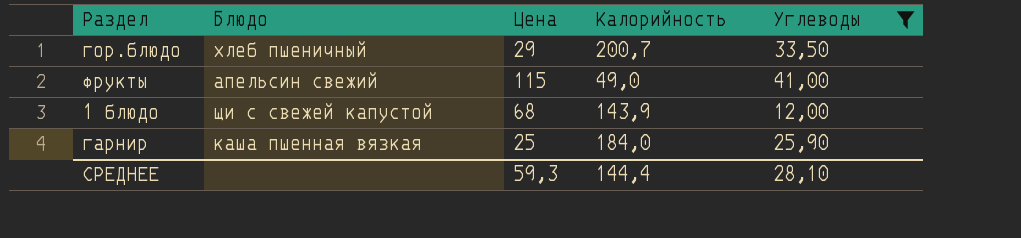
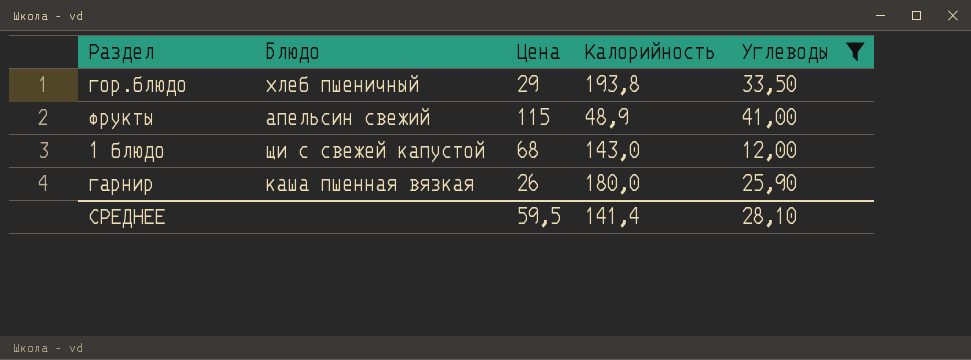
гор.блюдо | Калорийность: 200,7 -> 193,8
фрукты | Калорийность: 49,0 -> 48,9
1 блюдо | Калорийность: 143,9 -> 143,0
гарнир | Цена: 25 -> 26
гарнир | Калорийность: 184,0 -> 180,0
СРЕДНЕЕ | Цена: 59,3 -> 59,5
СРЕДНЕЕ | Калорийность: 144,4 -> 141,4

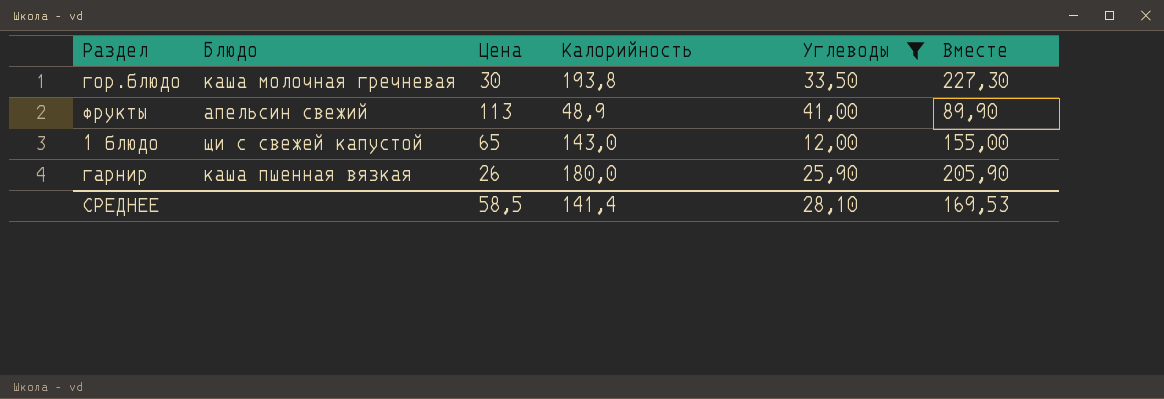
column Вместе | formula: none -> [Калорийность] + [Углеводы]
гор.блюдо | Блюдо: хлеб пшеничный -> каша молочная гречневая
гор.блюдо | Цена: 29 -> 30
фрукты | Цена: 115 -> 113
1 блюдо | Цена: 68 -> 65
СРЕДНЕЕ | Цена: 59,5 -> 58,5

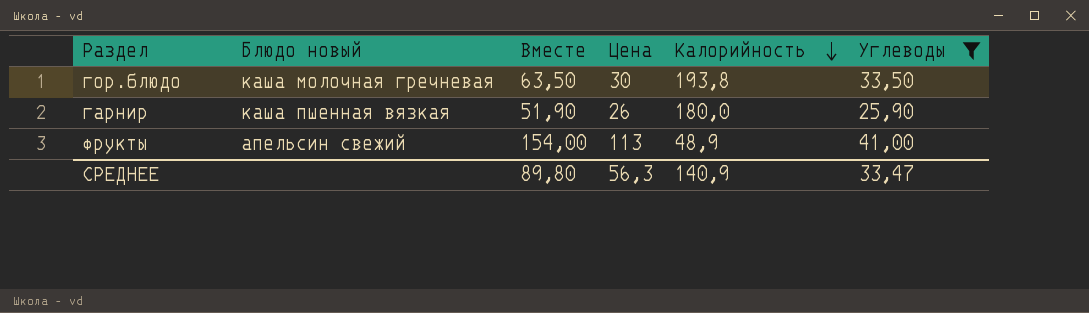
row order: none -> Калорийность descending
column name: Блюдо -> Блюдо новый
column Вместе | formula: [Калорийность] + [Углеводы] -> [Цена] + [Углеводы]
column Вместе | position: 6 -> 3
row 1 блюдо: щи с свежей капустой | 65 | 143,0 | 12,00 | 155,00 -> none
СРЕДНЕЕ | Вместе: 169,53 -> 89,80
СРЕДНЕЕ | Цена: 58,5 -> 56,3
СРЕДНЕЕ | Калорийность: 141,4 -> 140,9
СРЕДНЕЕ | Углеводы: 28,10 -> 33,47

